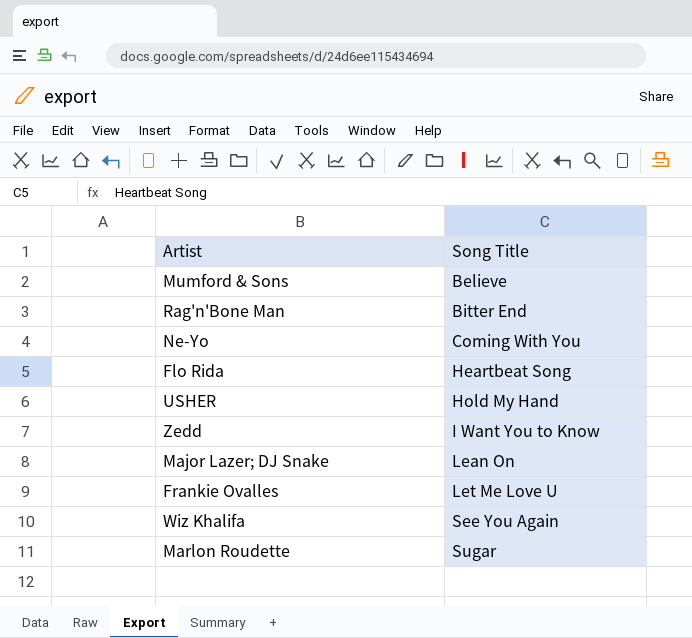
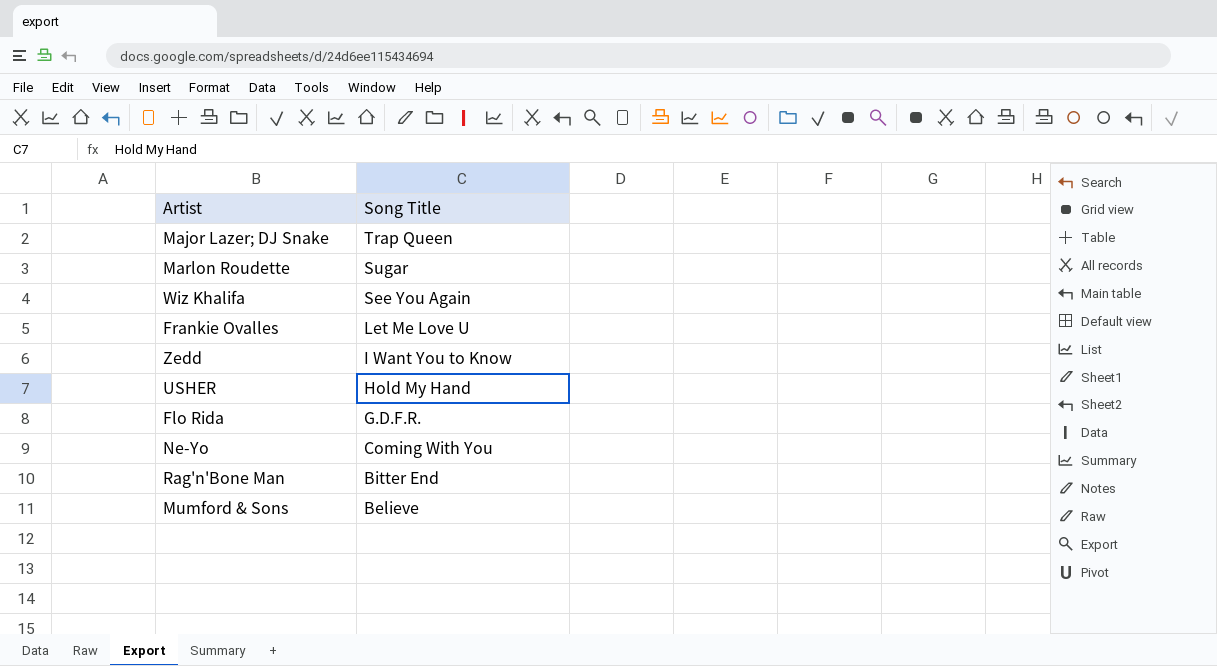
row order: Song Title ascending -> Song Title descending
Major Lazer; DJ Snake | Song Title: Lean On -> Trap Queen
Flo Rida | Song Title: Heartbeat Song -> G.D.F.R.

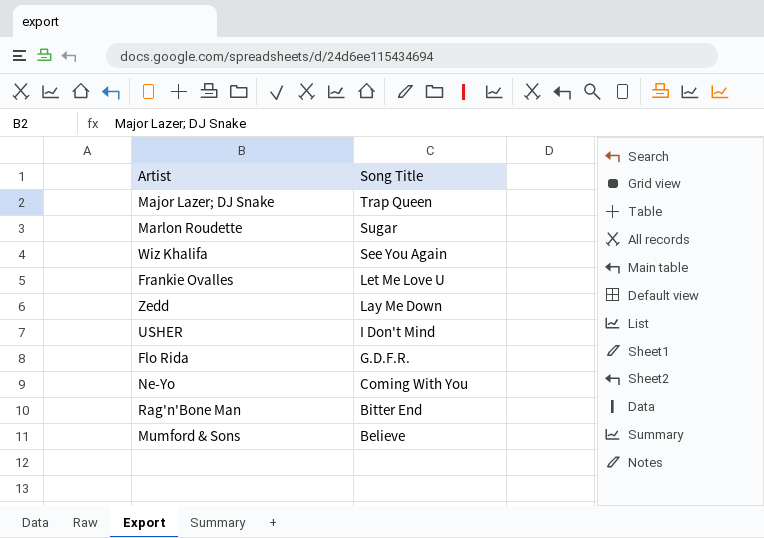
Zedd | Song Title: I Want You to Know -> Lay Me Down
USHER | Song Title: Hold My Hand -> I Don't Mind

